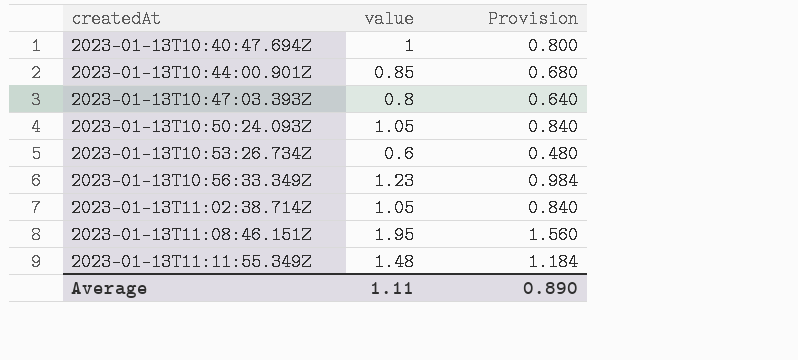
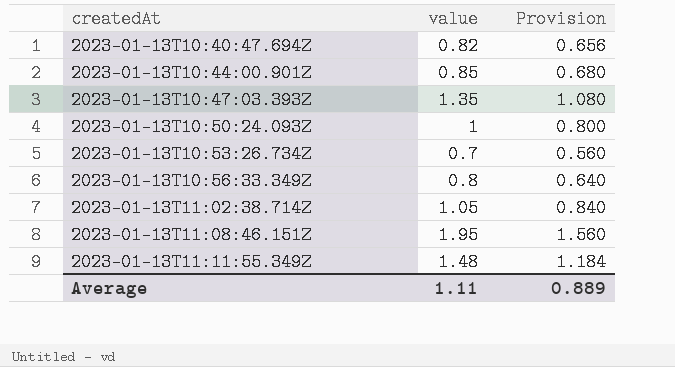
2023-01-13T10:40:47.694Z | value: 1 -> 0.82
2023-01-13T10:40:47.694Z | Provision: 0.800 -> 0.656
2023-01-13T10:47:03.393Z | value: 0.8 -> 1.35
2023-01-13T10:47:03.393Z | Provision: 0.640 -> 1.080
2023-01-13T10:50:24.093Z | value: 1.05 -> 1
2023-01-13T10:50:24.093Z | Provision: 0.840 -> 0.800
2023-01-13T10:53:26.734Z | value: 0.6 -> 0.7
2023-01-13T10:53:26.734Z | Provision: 0.480 -> 0.560
2023-01-13T10:56:33.349Z | value: 1.23 -> 0.8
2023-01-13T10:56:33.349Z | Provision: 0.984 -> 0.640
Average | Provision: 0.890 -> 0.889

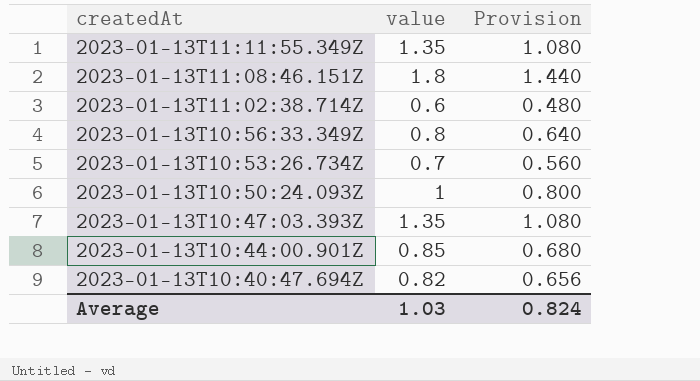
row order: createdAt ascending -> createdAt descending
2023-01-13T11:11:55.349Z | value: 1.48 -> 1.35
2023-01-13T11:11:55.349Z | Provision: 1.184 -> 1.080
2023-01-13T11:08:46.151Z | value: 1.95 -> 1.8
2023-01-13T11:08:46.151Z | Provision: 1.560 -> 1.440
2023-01-13T11:02:38.714Z | value: 1.05 -> 0.6
2023-01-13T11:02:38.714Z | Provision: 0.840 -> 0.480
Average | value: 1.11 -> 1.03
Average | Provision: 0.889 -> 0.824

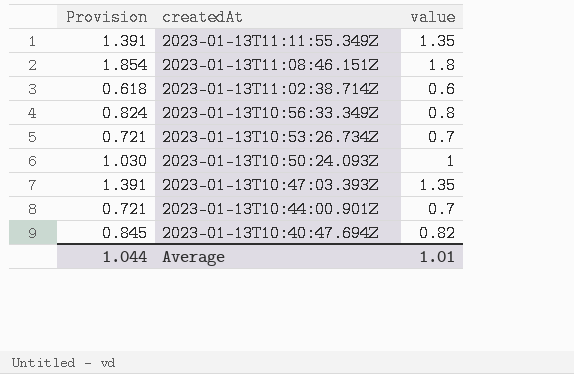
column Provision | formula: [value] * 0.8 -> [value] * 1.03
column Provision | position: 3 -> 1
2023-01-13T10:44:00.901Z | value: 0.85 -> 0.7
Average | Provision: 0.824 -> 1.044
Average | value: 1.03 -> 1.01

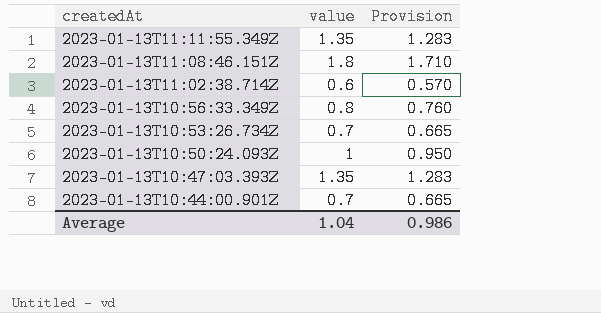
column Provision | formula: [value] * 1.03 -> [value] * 0.95
column Provision | position: 1 -> 3
row 2023-01-13T10:40:47.694Z: 0.845 | 0.82 -> none
Average | value: 1.01 -> 1.04
Average | Provision: 1.044 -> 0.986

